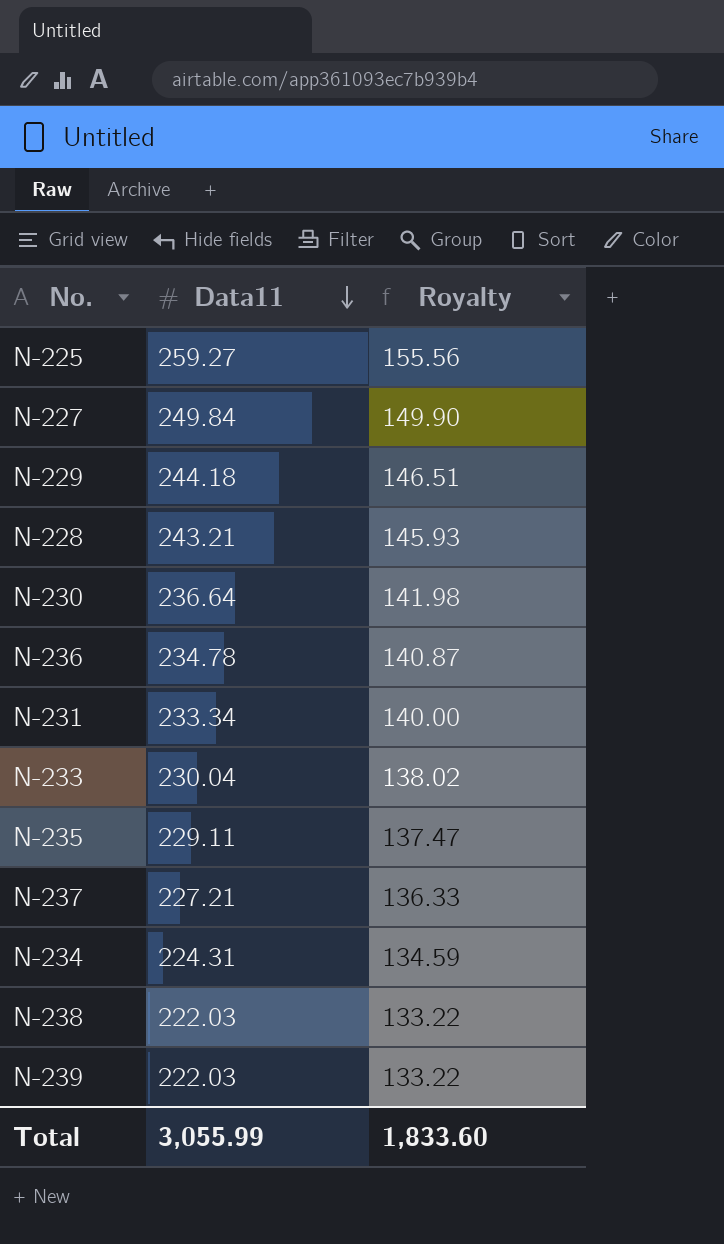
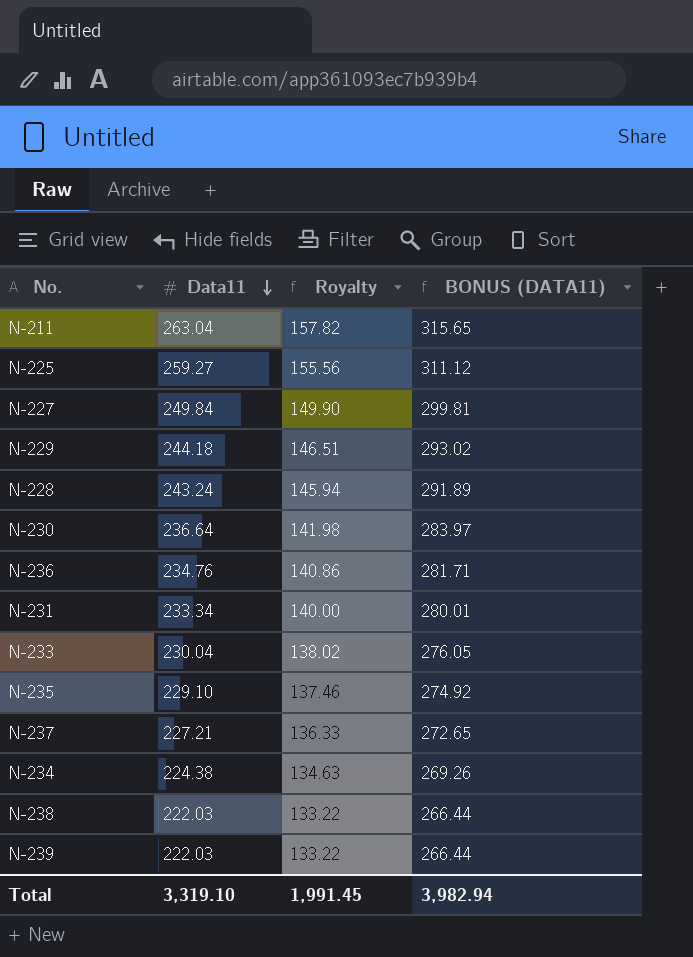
column BONUS (DATA11) | formula: none -> [Data11] * 1.2
row N-211: none -> 263.04 | 157.82 | 315.65
N-228 | Data11: 243.21 -> 243.24
N-228 | Royalty: 145.93 -> 145.94
N-236 | Data11: 234.78 -> 234.76
N-236 | Royalty: 140.87 -> 140.86
N-235 | Data11: 229.11 -> 229.10
N-235 | Royalty: 137.47 -> 137.46
N-234 | Data11: 224.31 -> 224.38
N-234 | Royalty: 134.59 -> 134.63
Total | Data11: 3,055.99 -> 3,319.10
Total | Royalty: 1,833.60 -> 1,991.45

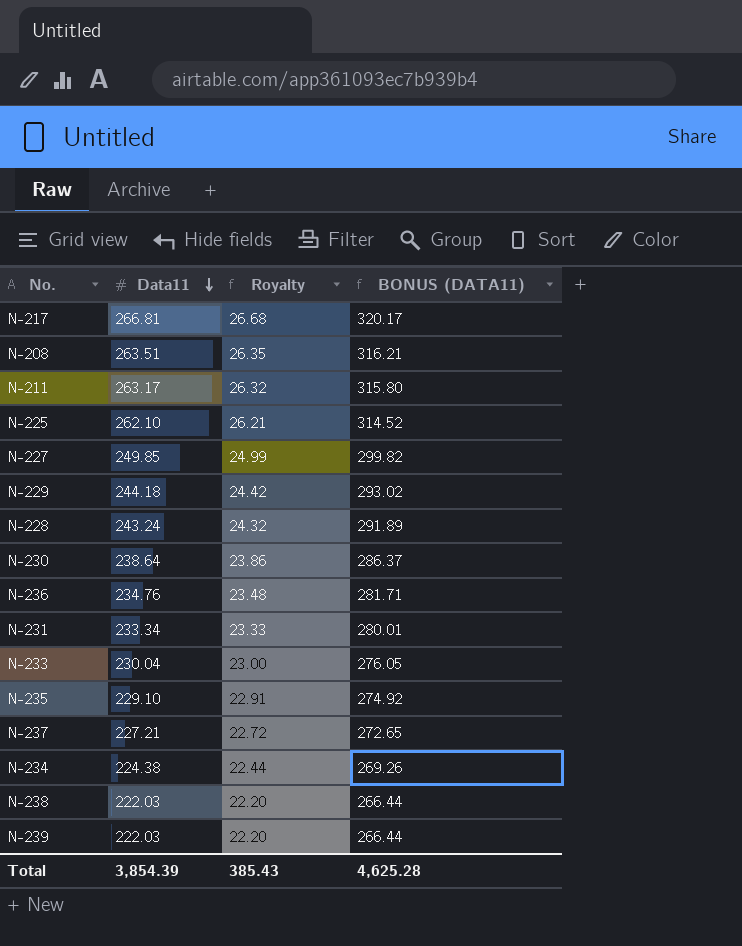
column Royalty | formula: [Data11] * 0.6 -> [Data11] * 0.1
row N-217: none -> 266.81 | 26.68 | 320.17
row N-208: none -> 263.51 | 26.35 | 316.21
N-211 | Data11: 263.04 -> 263.17
N-211 | BONUS (DATA11): 315.65 -> 315.80
N-225 | Data11: 259.27 -> 262.10
N-225 | BONUS (DATA11): 311.12 -> 314.52
N-227 | Data11: 249.84 -> 249.85
N-227 | BONUS (DATA11): 299.81 -> 299.82
N-230 | Data11: 236.64 -> 238.64
N-230 | BONUS (DATA11): 283.97 -> 286.37
Total | Data11: 3,319.10 -> 3,854.39
Total | Royalty: 1,991.45 -> 385.43
Total | BONUS (DATA11): 3,982.94 -> 4,625.28

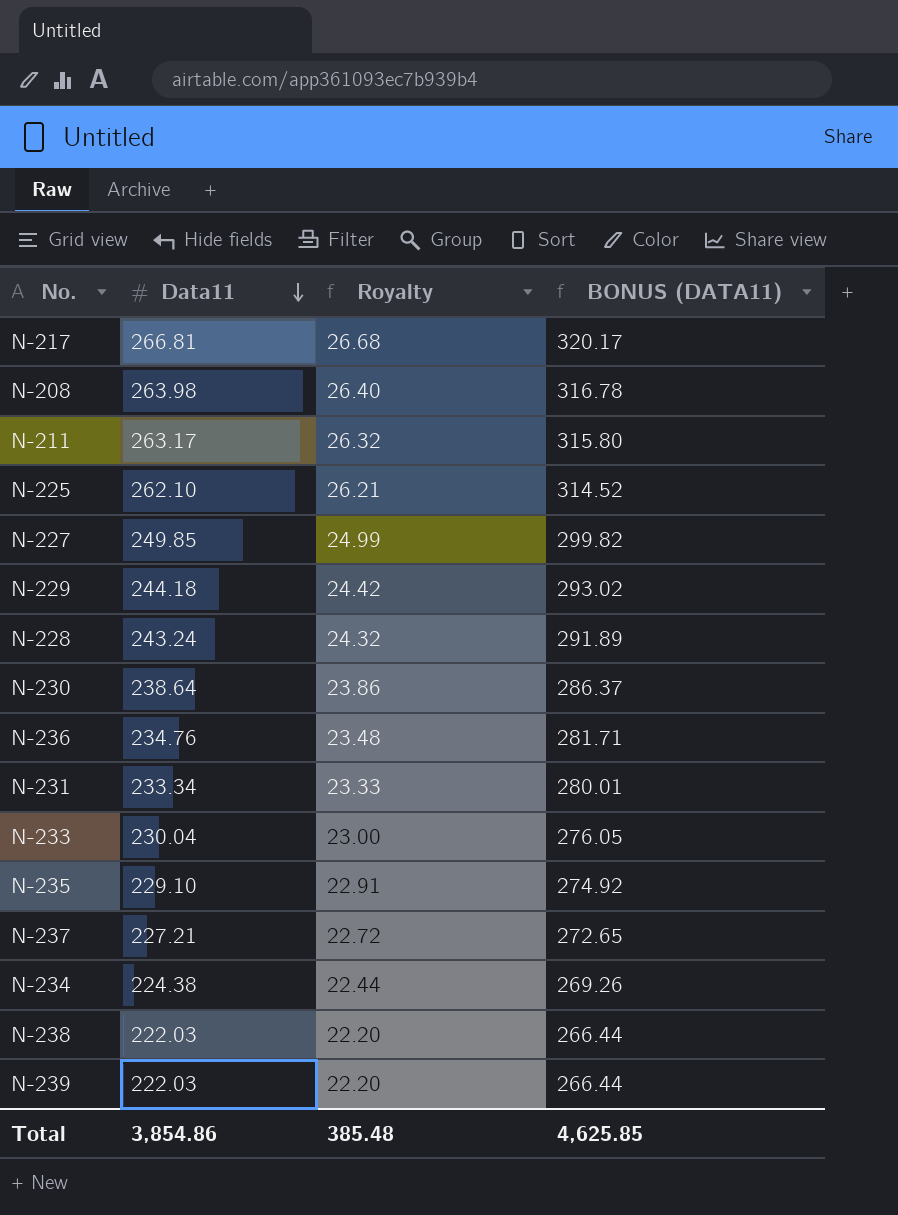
N-208 | Data11: 263.51 -> 263.98
N-208 | Royalty: 26.35 -> 26.40
N-208 | BONUS (DATA11): 316.21 -> 316.78
Total | Data11: 3,854.39 -> 3,854.86
Total | Royalty: 385.43 -> 385.48
Total | BONUS (DATA11): 4,625.28 -> 4,625.85

